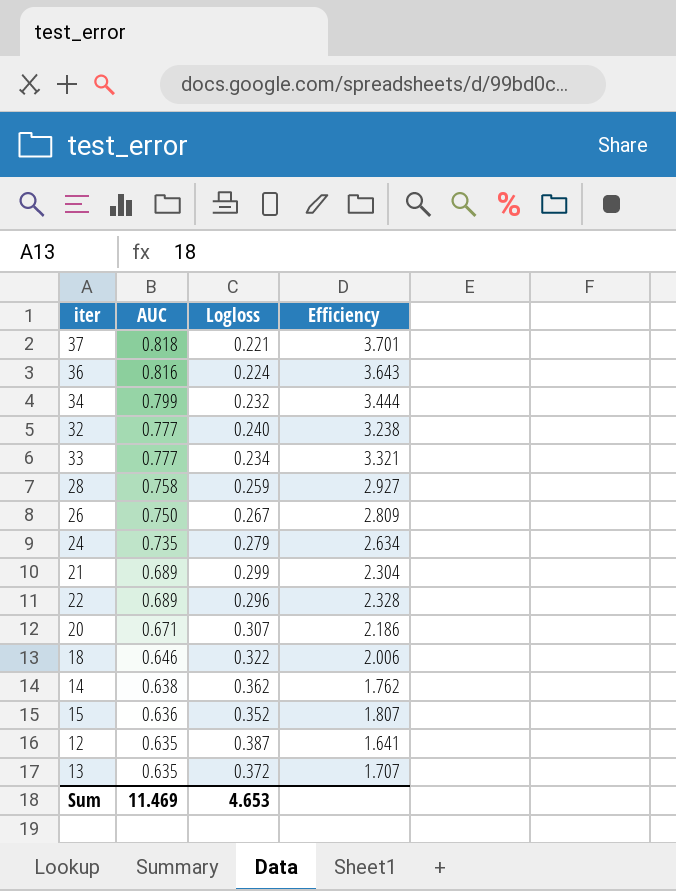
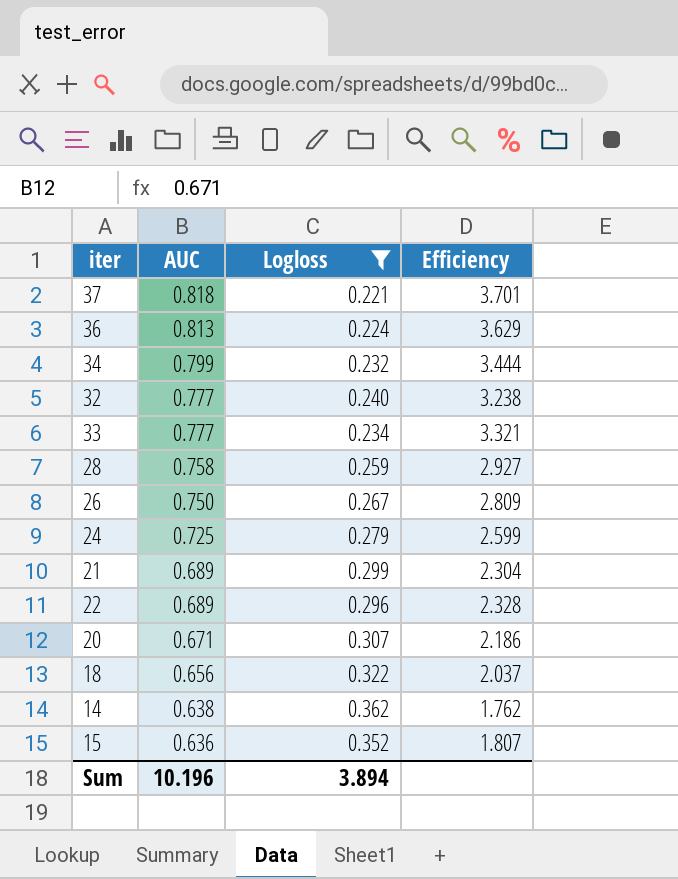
filter: none -> Logloss <= 0.362
36 | AUC: 0.816 -> 0.813
36 | Efficiency: 3.643 -> 3.629
24 | AUC: 0.735 -> 0.725
24 | Efficiency: 2.634 -> 2.599
18 | AUC: 0.646 -> 0.656
18 | Efficiency: 2.006 -> 2.037
Sum | AUC: 11.469 -> 10.196
Sum | Logloss: 4.653 -> 3.894

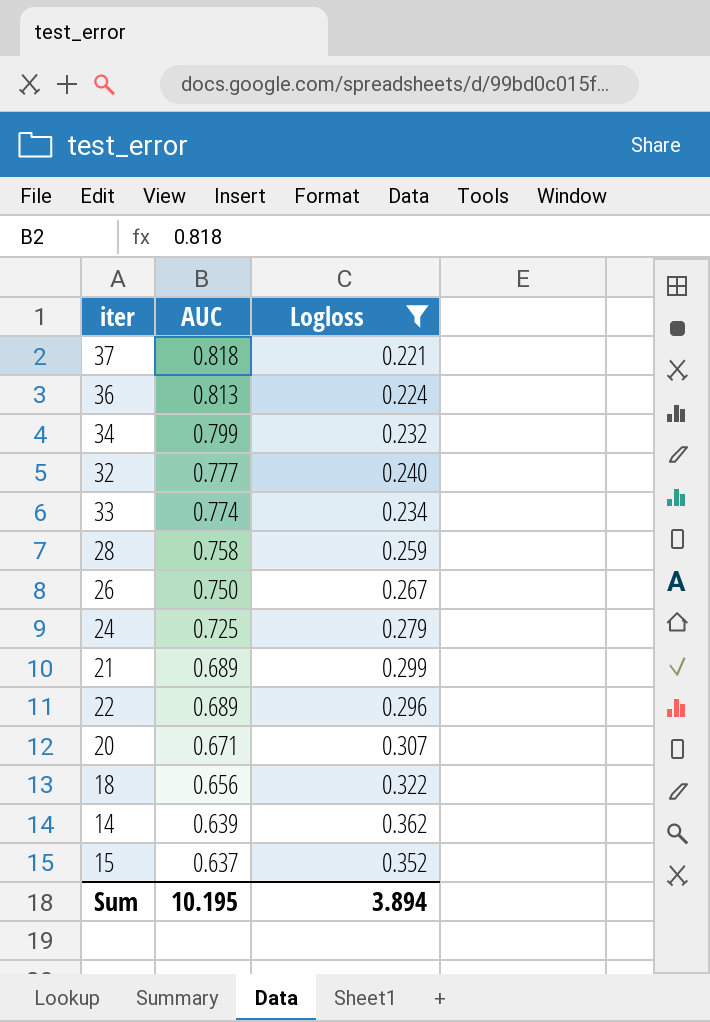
column Efficiency | formula: [AUC] / [Logloss] -> none
33 | AUC: 0.777 -> 0.774
14 | AUC: 0.638 -> 0.639
15 | AUC: 0.636 -> 0.637
Sum | AUC: 10.196 -> 10.195

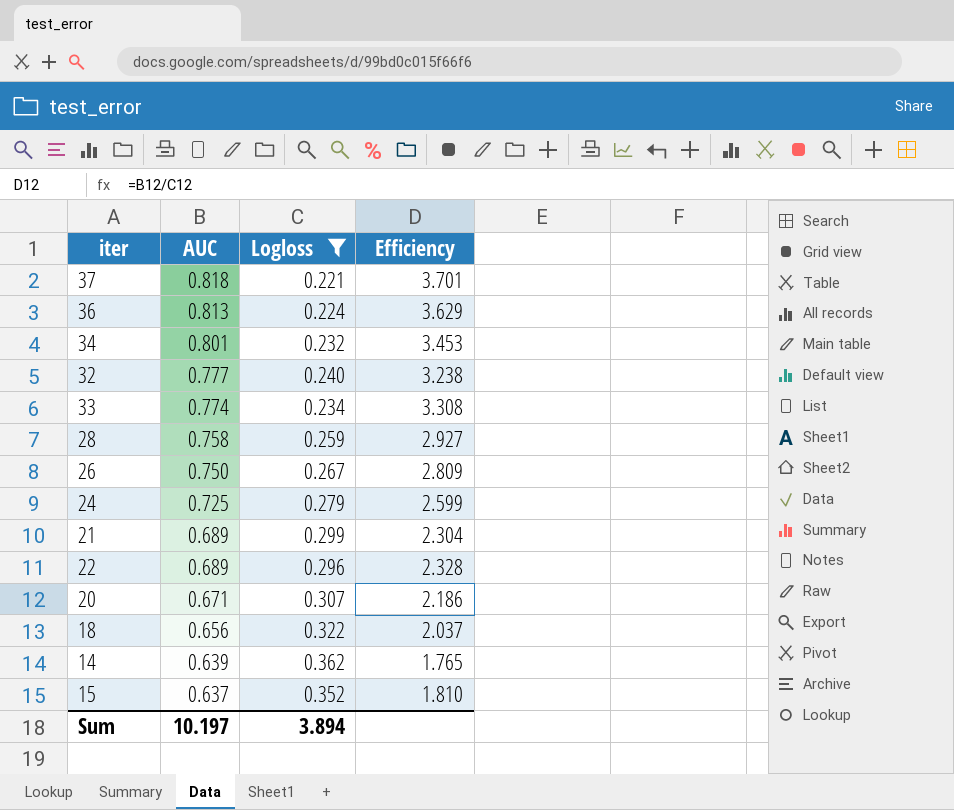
column Efficiency | formula: none -> [AUC] / [Logloss]
34 | AUC: 0.799 -> 0.801
Sum | AUC: 10.195 -> 10.197

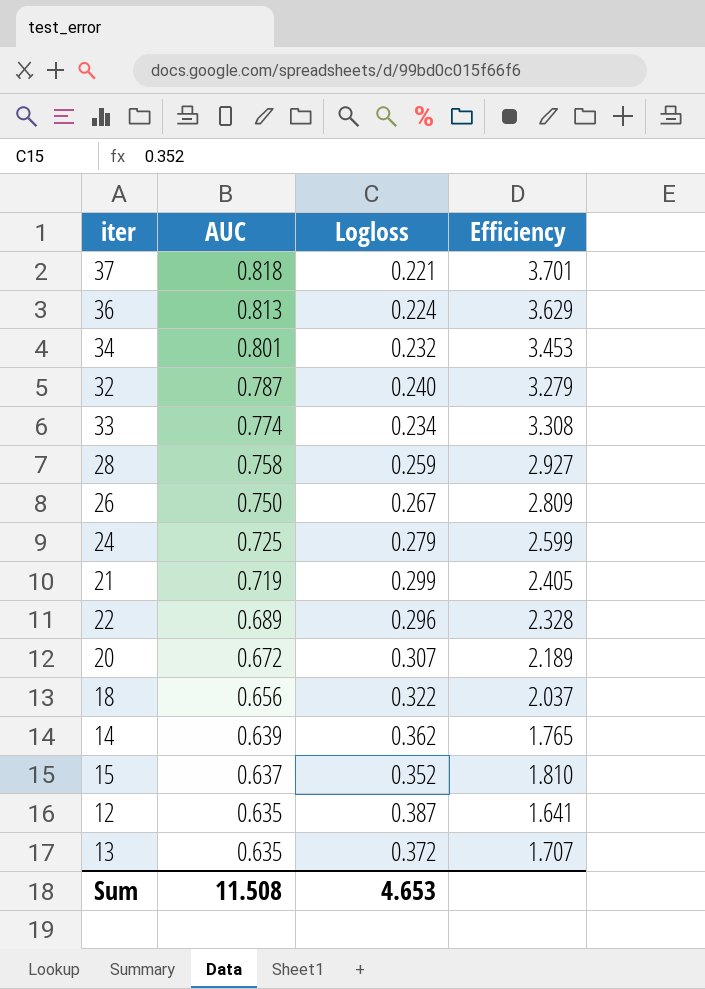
filter: Logloss <= 0.362 -> none
32 | AUC: 0.777 -> 0.787
32 | Efficiency: 3.238 -> 3.279
21 | AUC: 0.689 -> 0.719
21 | Efficiency: 2.304 -> 2.405
20 | AUC: 0.671 -> 0.672
20 | Efficiency: 2.186 -> 2.189
Sum | AUC: 10.197 -> 11.508
Sum | Logloss: 3.894 -> 4.653

